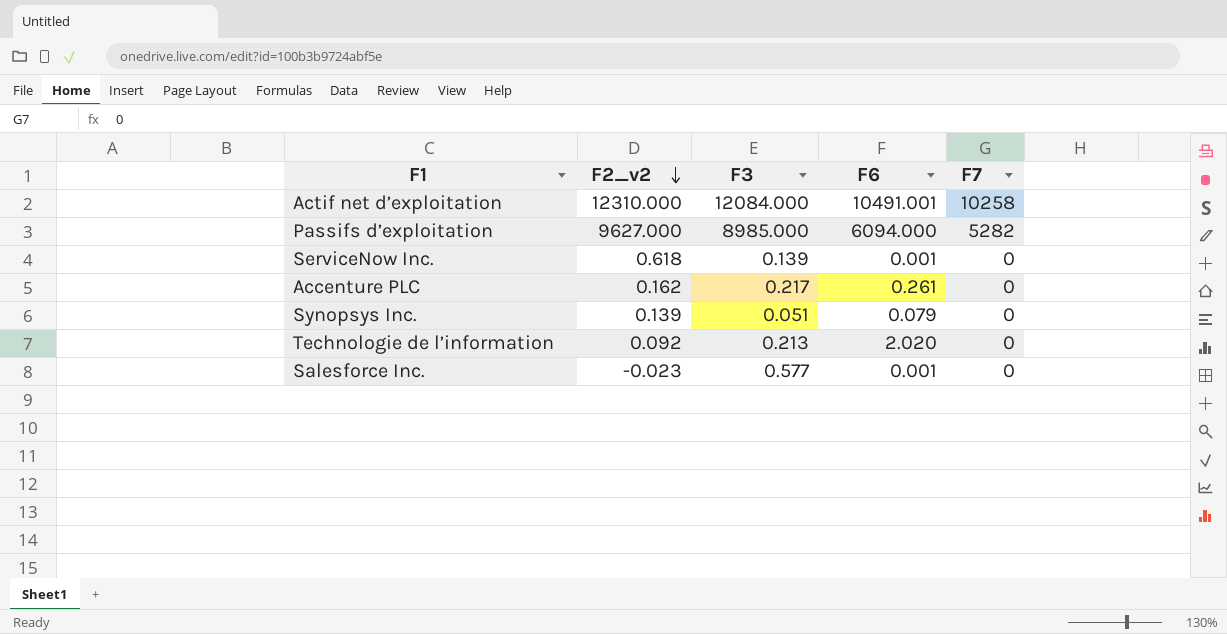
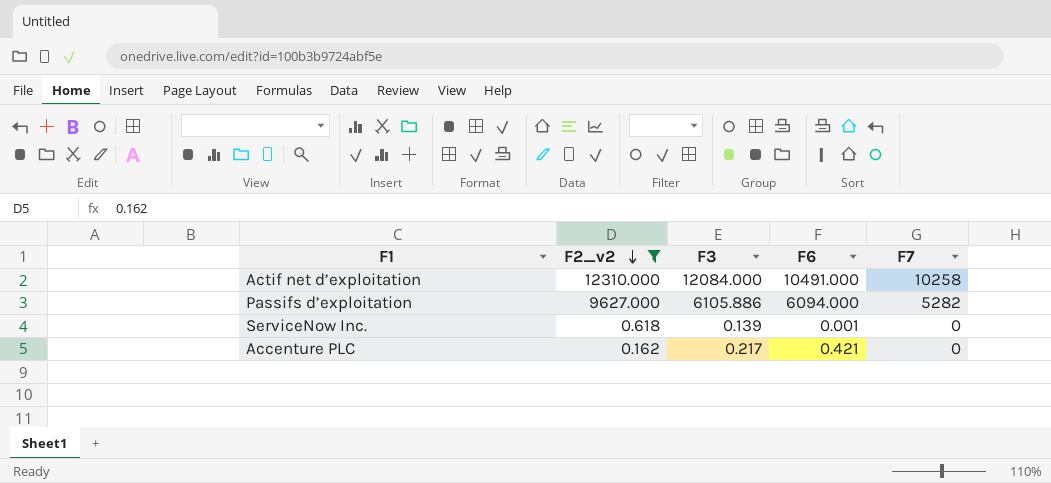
filter: none -> F2_v2 >= 0.162
Actif net d’exploitation | F6: 10491.001 -> 10491.000
Passifs d’exploitation | F3: 8985.000 -> 6105.886
Accenture PLC | F6: 0.261 -> 0.421

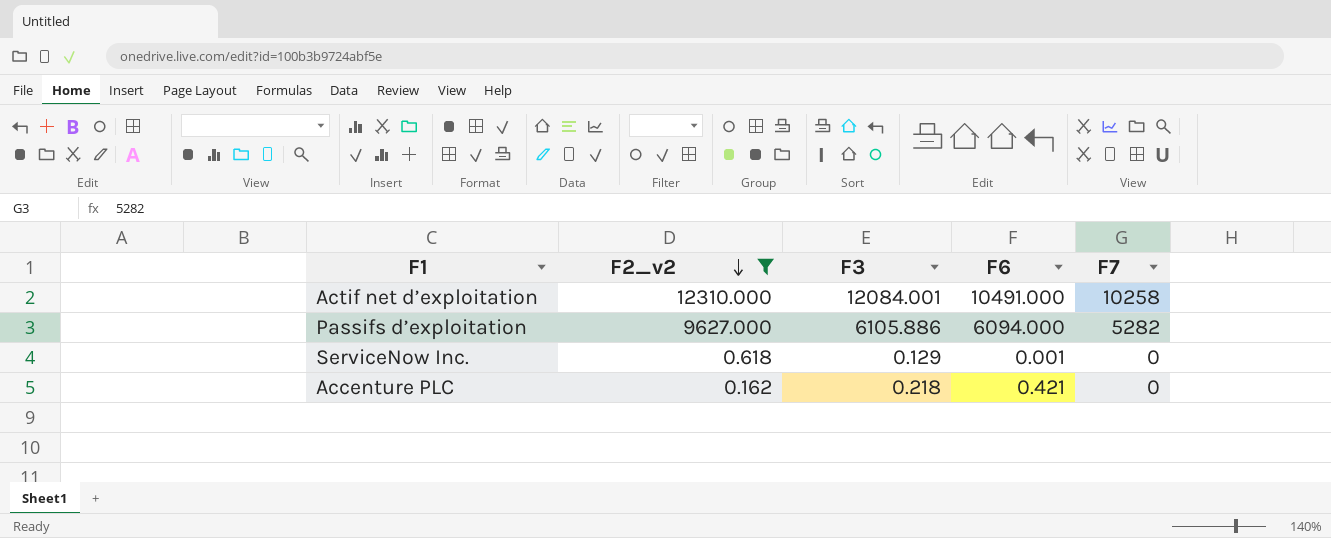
Actif net d’exploitation | F3: 12084.000 -> 12084.001
ServiceNow Inc. | F3: 0.139 -> 0.129
Accenture PLC | F3: 0.217 -> 0.218

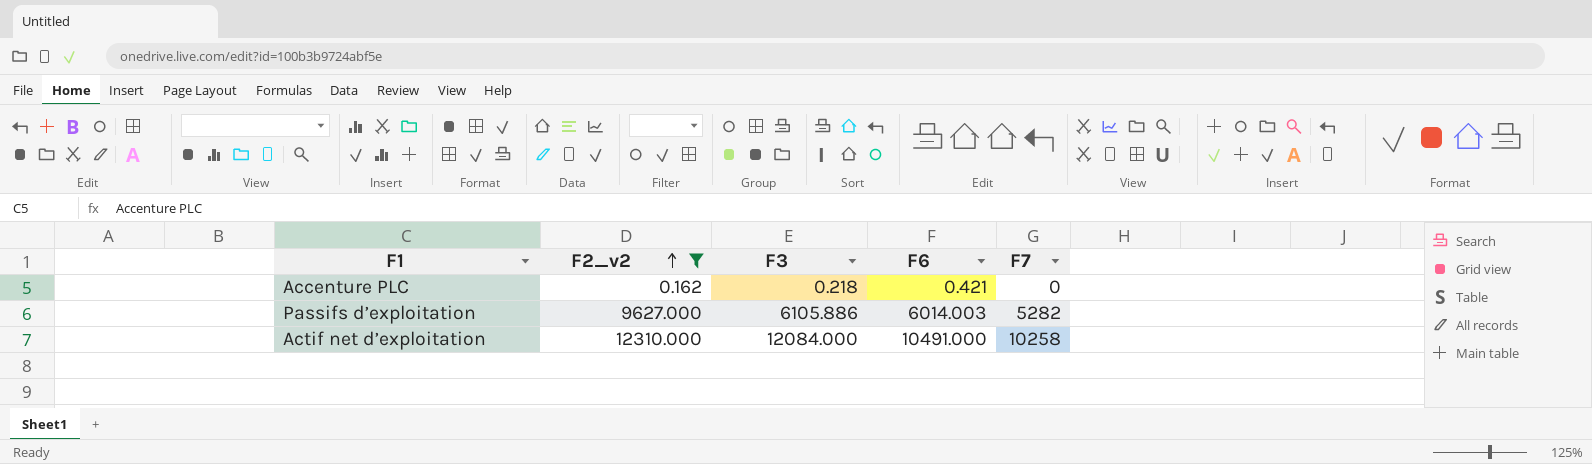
row order: F2_v2 descending -> F2_v2 ascending
row ServiceNow Inc.: 0.618 | 0.129 | 0.001 | 0 -> none
Passifs d’exploitation | F6: 6094.000 -> 6014.003
Actif net d’exploitation | F3: 12084.001 -> 12084.000

